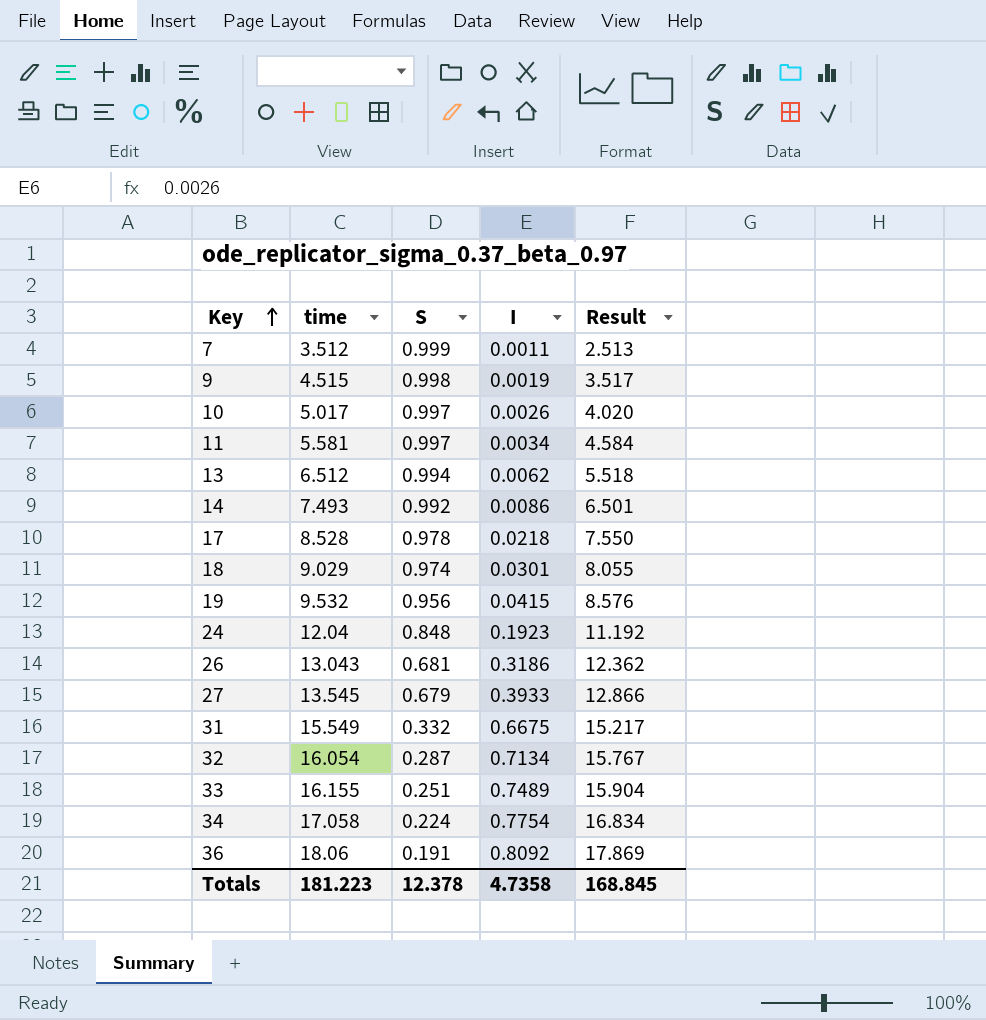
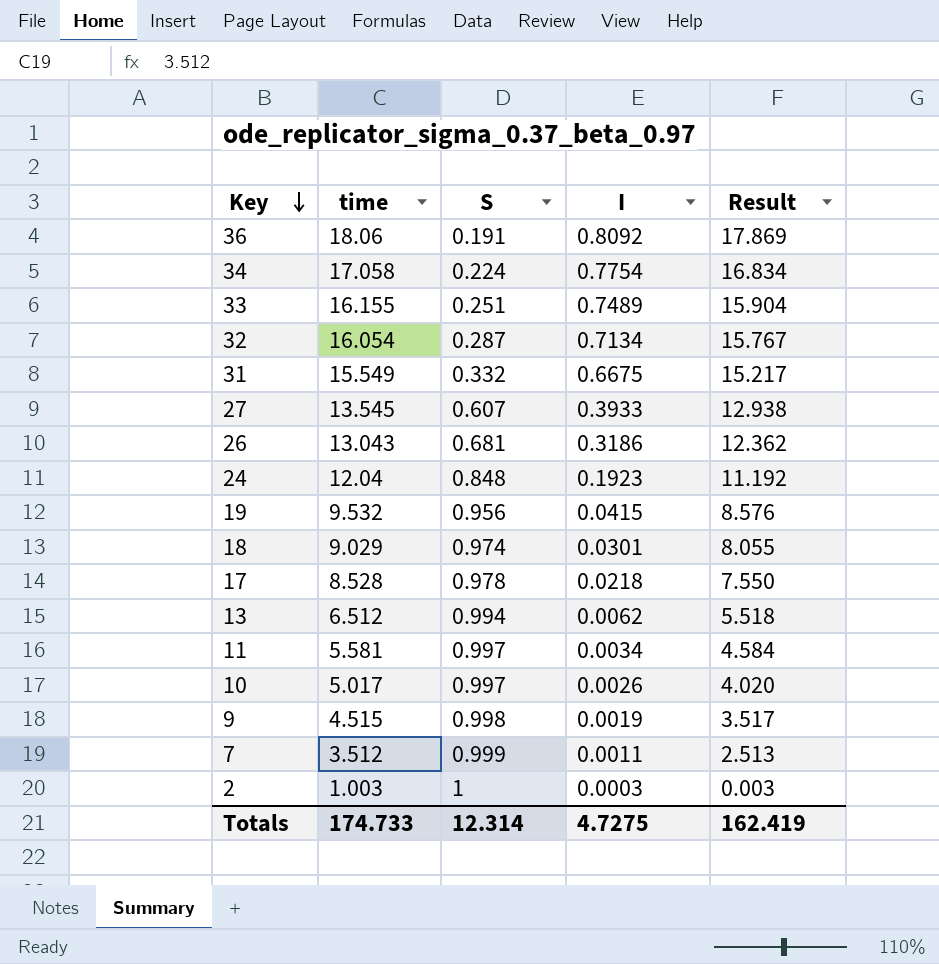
row order: Key ascending -> Key descending
row 14: 7.493 | 0.992 | 0.0086 | 6.501 -> none
27 | S: 0.679 -> 0.607
27 | Result: 12.866 -> 12.938
row 2: none -> 1.003 | 1 | 0.0003 | 0.003
Totals | time: 181.223 -> 174.733
Totals | S: 12.378 -> 12.314
Totals | I: 4.7358 -> 4.7275
Totals | Result: 168.845 -> 162.419

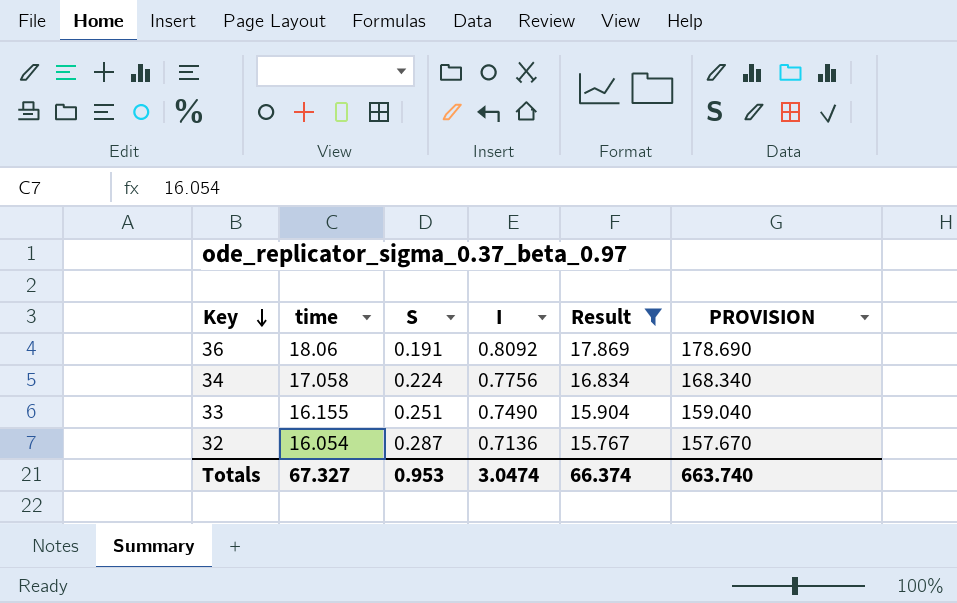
filter: none -> Result >= 15.767
column PROVISION | formula: none -> [Result] * 10
34 | I: 0.7754 -> 0.7756
33 | I: 0.7489 -> 0.7490
32 | I: 0.7134 -> 0.7136
Totals | time: 174.733 -> 67.327
Totals | S: 12.314 -> 0.953
Totals | I: 4.7275 -> 3.0474
Totals | Result: 162.419 -> 66.374

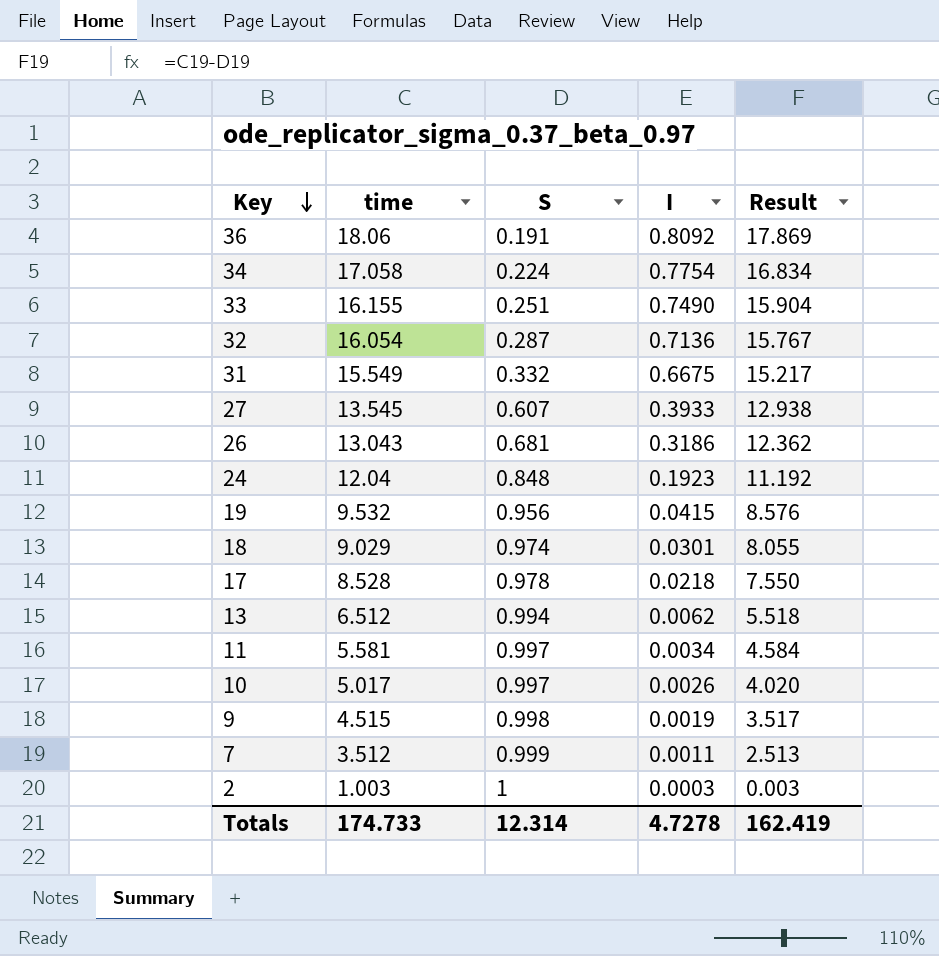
filter: Result >= 15.767 -> none
column PROVISION | formula: [Result] * 10 -> none
34 | I: 0.7756 -> 0.7754
Totals | time: 67.327 -> 174.733
Totals | S: 0.953 -> 12.314
Totals | I: 3.0474 -> 4.7278
Totals | Result: 66.374 -> 162.419

